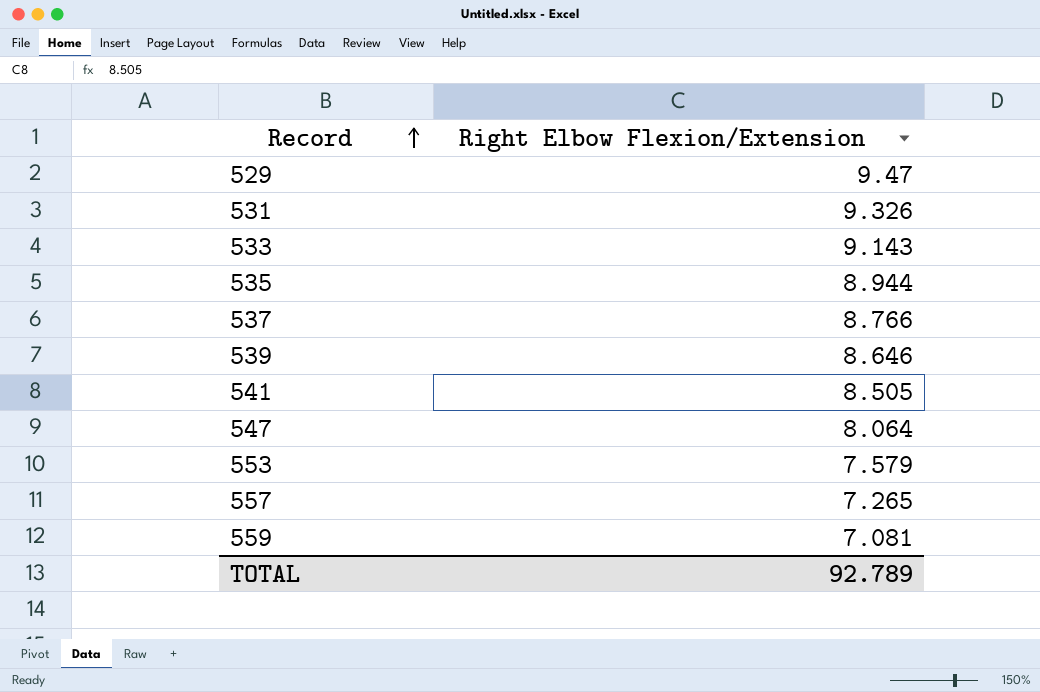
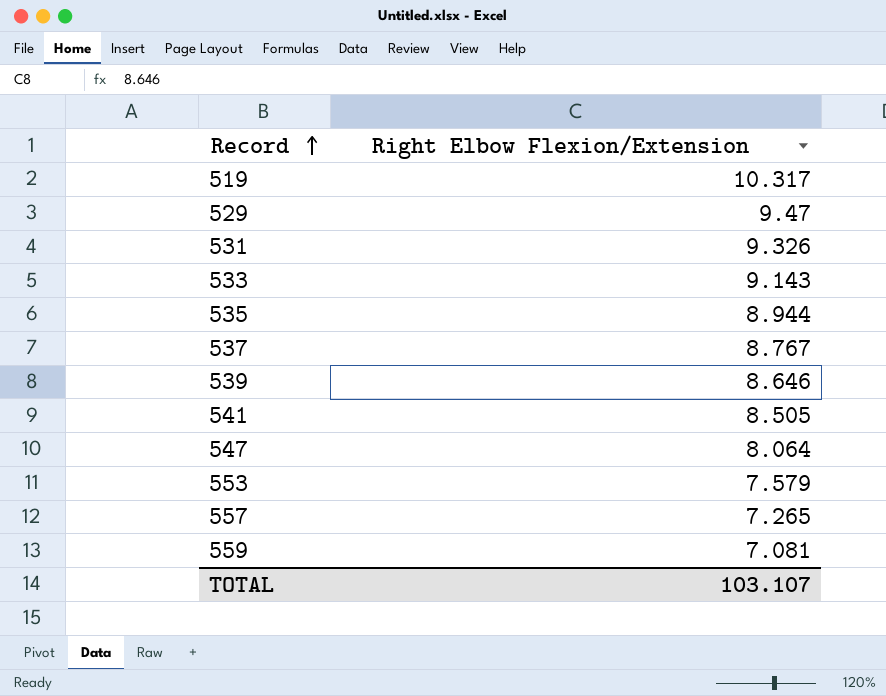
row 519: none -> 10.317
537 | Right Elbow Flexion/Extension: 8.766 -> 8.767
TOTAL | Right Elbow Flexion/Extension: 92.789 -> 103.107

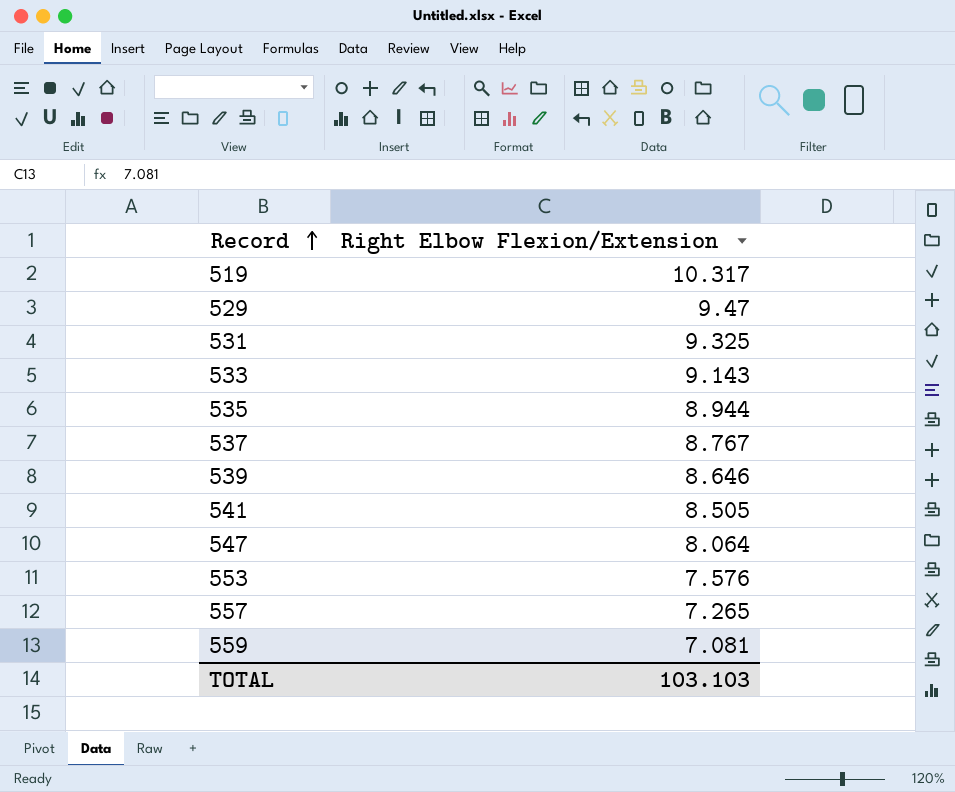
531 | Right Elbow Flexion/Extension: 9.326 -> 9.325
553 | Right Elbow Flexion/Extension: 7.579 -> 7.576
TOTAL | Right Elbow Flexion/Extension: 103.107 -> 103.103

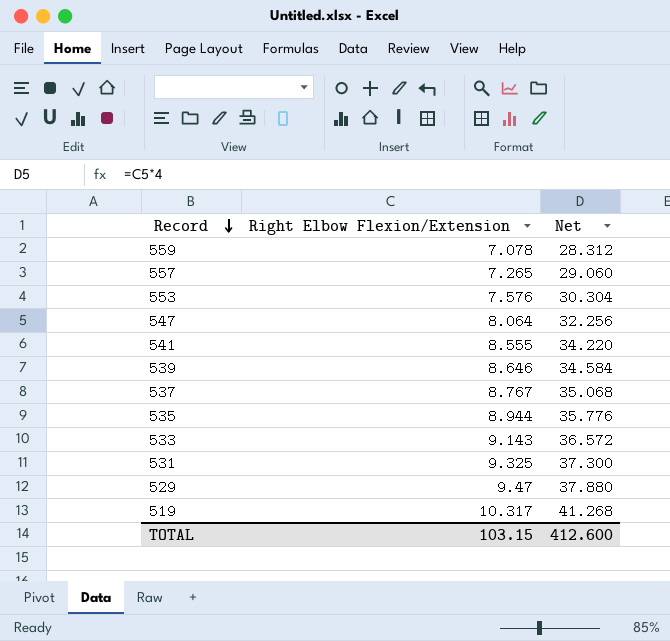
row order: Record ascending -> Record descending
column Net | formula: none -> [Right Elbow Flexion/Extension] * 4
559 | Right Elbow Flexion/Extension: 7.081 -> 7.078
541 | Right Elbow Flexion/Extension: 8.505 -> 8.555
TOTAL | Right Elbow Flexion/Extension: 103.103 -> 103.15

